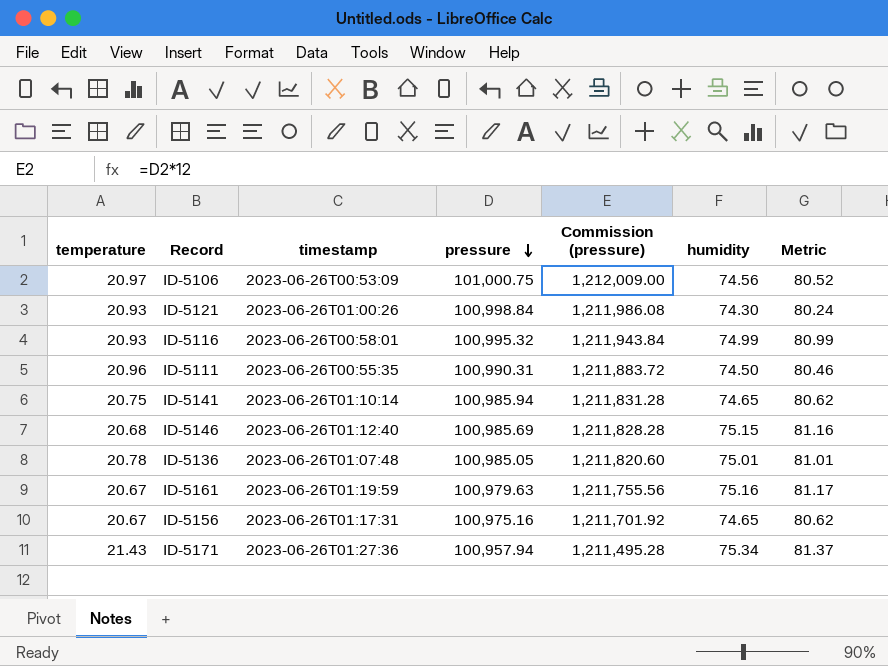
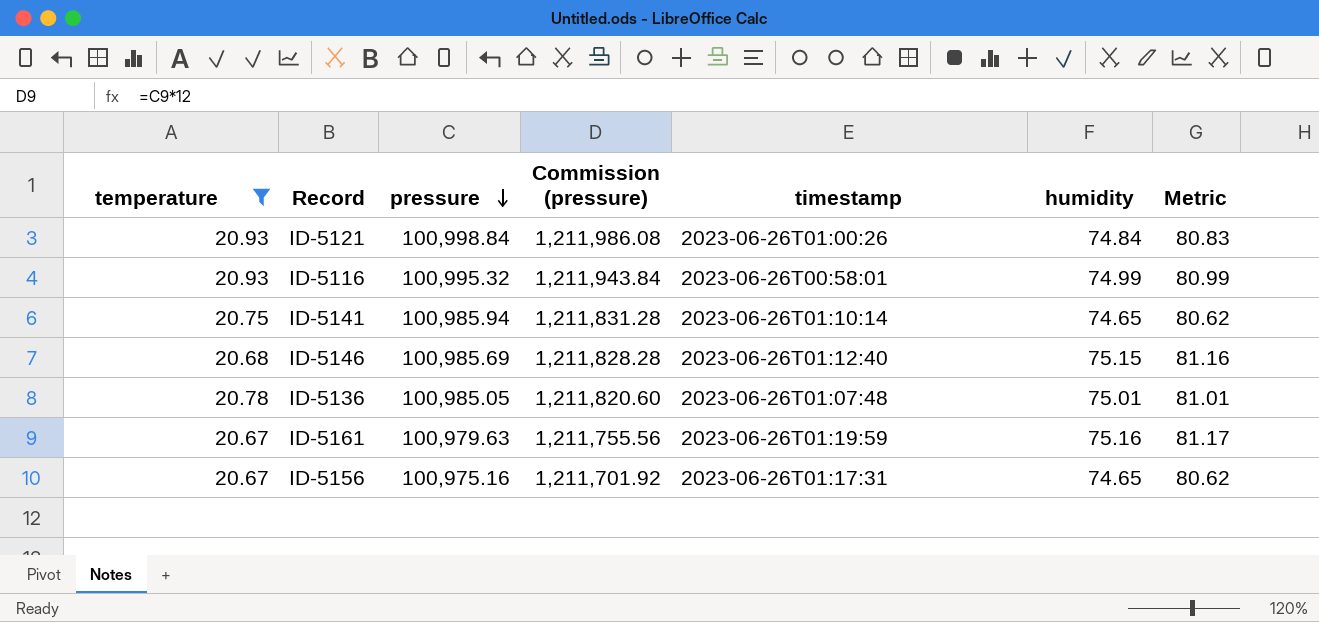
filter: none -> temperature <= 20.93
column timestamp | position: 3 -> 5
ID-5121 | humidity: 74.30 -> 74.84
ID-5121 | Metric: 80.24 -> 80.83

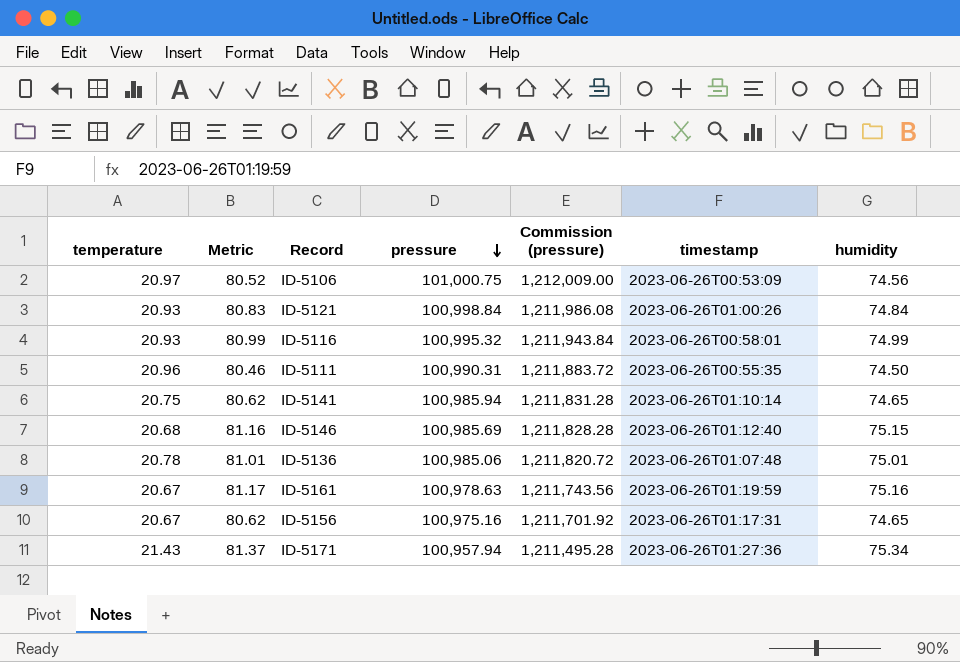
filter: temperature <= 20.93 -> none
column Metric | position: 7 -> 2
ID-5136 | pressure: 100,985.05 -> 100,985.06
ID-5136 | Commission (pressure): 1,211,820.60 -> 1,211,820.72
ID-5161 | pressure: 100,979.63 -> 100,978.63
ID-5161 | Commission (pressure): 1,211,755.56 -> 1,211,743.56

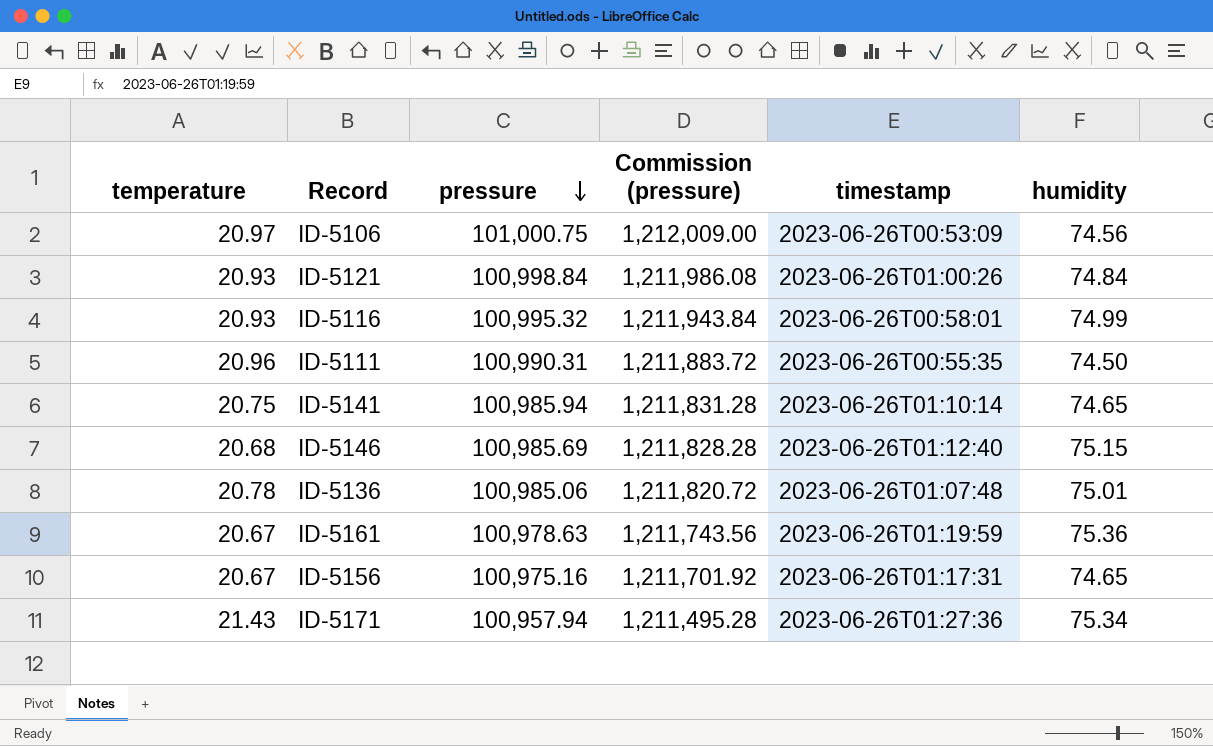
column Metric | formula: [humidity] * 1.08 -> none
ID-5161 | humidity: 75.16 -> 75.36

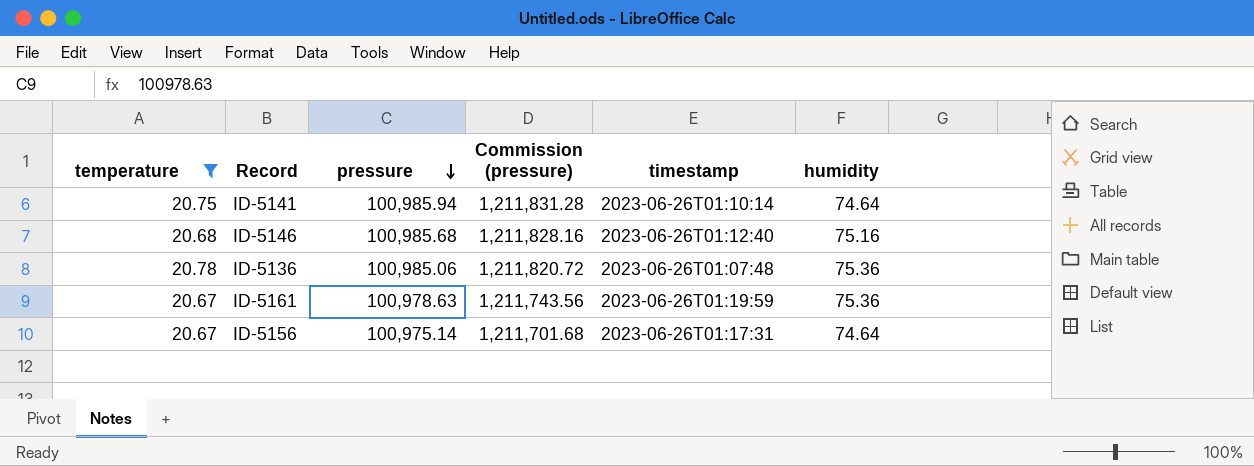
filter: none -> temperature <= 20.78
ID-5141 | humidity: 74.65 -> 74.64
ID-5146 | pressure: 100,985.69 -> 100,985.68
ID-5146 | Commission (pressure): 1,211,828.28 -> 1,211,828.16
ID-5146 | humidity: 75.15 -> 75.16
ID-5136 | humidity: 75.01 -> 75.36
ID-5156 | pressure: 100,975.16 -> 100,975.14
ID-5156 | Commission (pressure): 1,211,701.92 -> 1,211,701.68
ID-5156 | humidity: 74.65 -> 74.64

